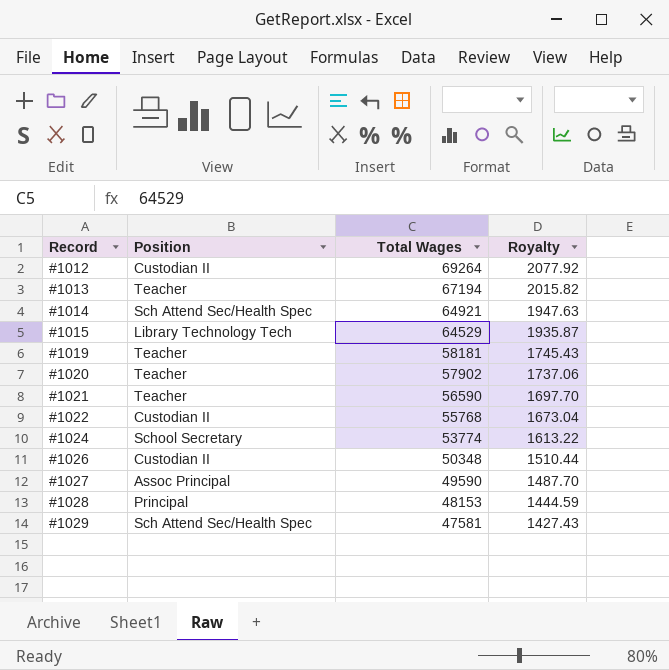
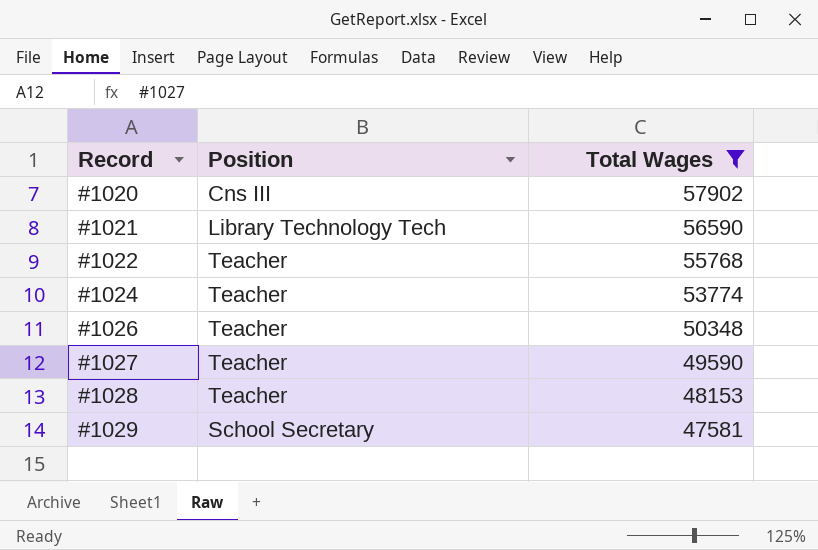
filter: none -> Total Wages <= 57902
column Royalty | formula: [Total Wages] * 0.03 -> none
#1020 | Position: Teacher -> Cns III
#1021 | Position: Teacher -> Library Technology Tech
#1022 | Position: Custodian II -> Teacher
#1024 | Position: School Secretary -> Teacher
#1026 | Position: Custodian II -> Teacher
#1027 | Position: Assoc Principal -> Teacher
#1028 | Position: Principal -> Teacher
#1029 | Position: Sch Attend Sec/Health Spec -> School Secretary

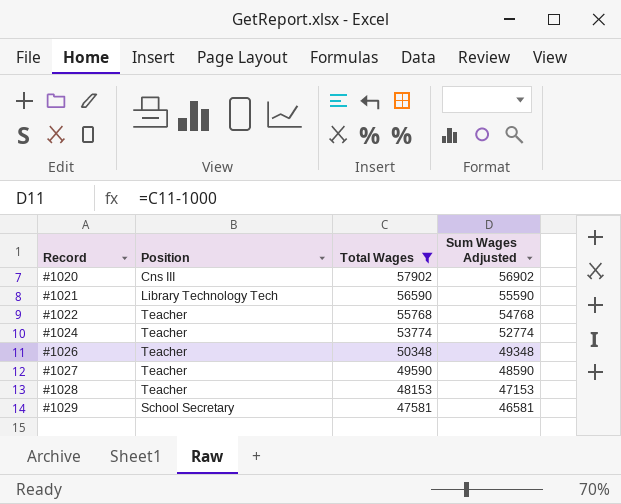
column Sum Wages Adjusted | formula: none -> [Total Wages] - 1000

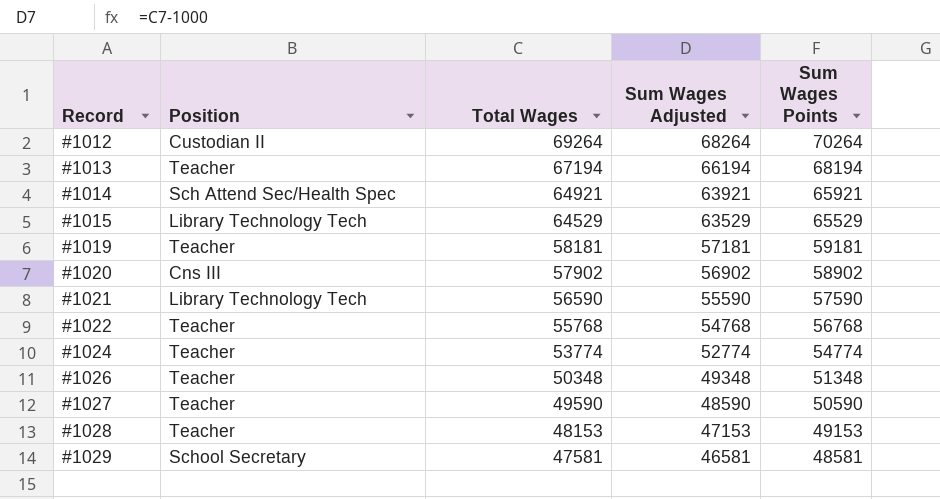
filter: Total Wages <= 57902 -> none
column Sum Wages Points | formula: none -> [Total Wages] + 1000

